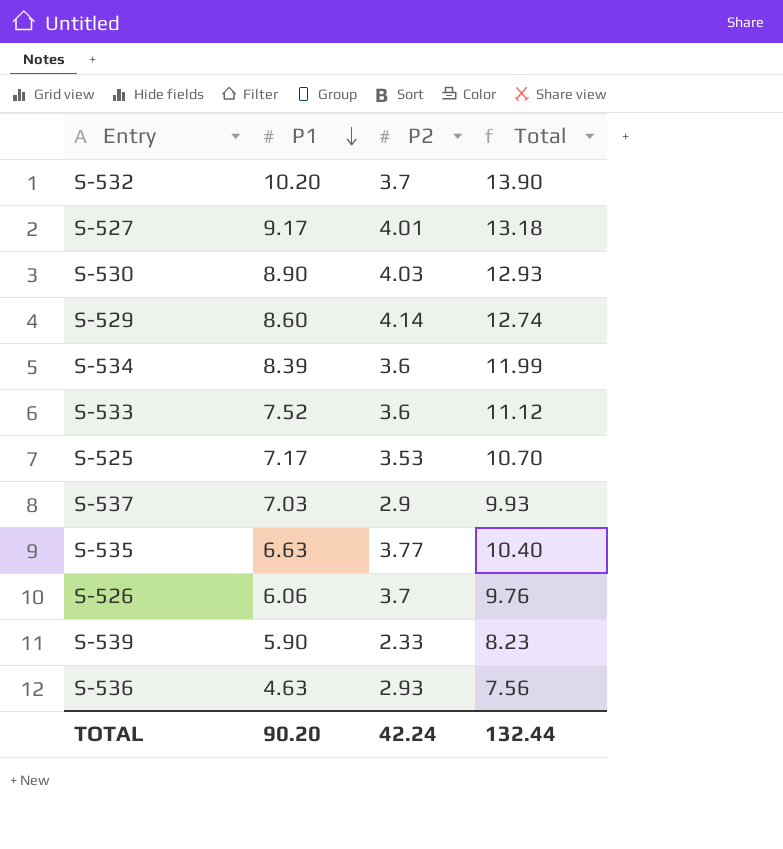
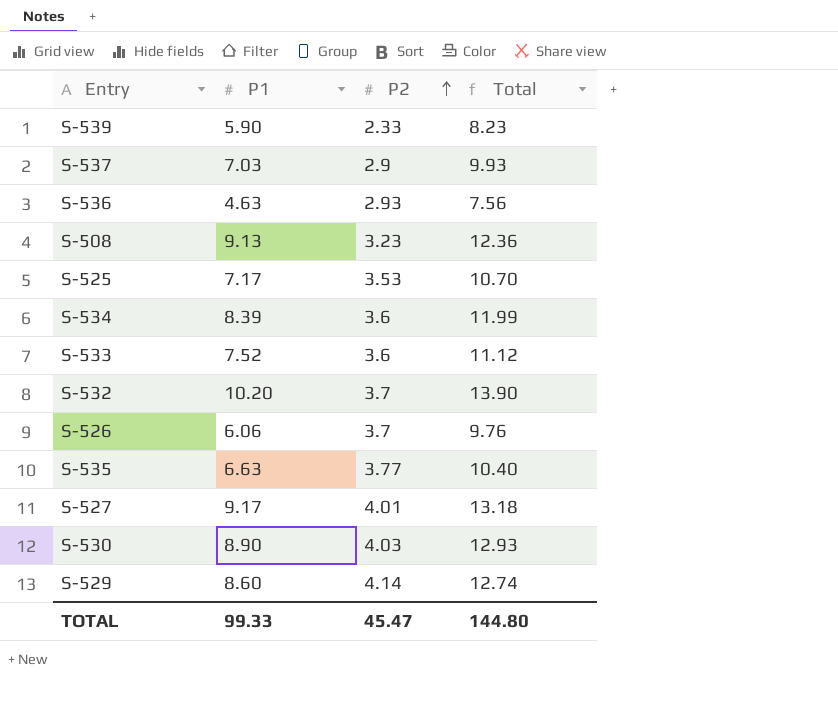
row order: P1 descending -> P2 ascending
row S-508: none -> 9.13 | 3.23 | 12.36
TOTAL | P1: 90.20 -> 99.33
TOTAL | P2: 42.24 -> 45.47
TOTAL | Total: 132.44 -> 144.80

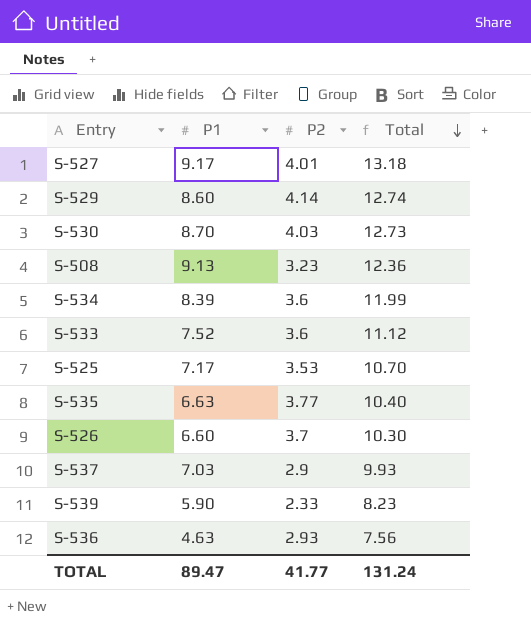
row order: P2 ascending -> Total descending
row S-532: 10.20 | 3.7 | 13.90 -> none
S-530 | P1: 8.90 -> 8.70
S-530 | Total: 12.93 -> 12.73
S-526 | P1: 6.06 -> 6.60
S-526 | Total: 9.76 -> 10.30
TOTAL | P1: 99.33 -> 89.47
TOTAL | P2: 45.47 -> 41.77
TOTAL | Total: 144.80 -> 131.24

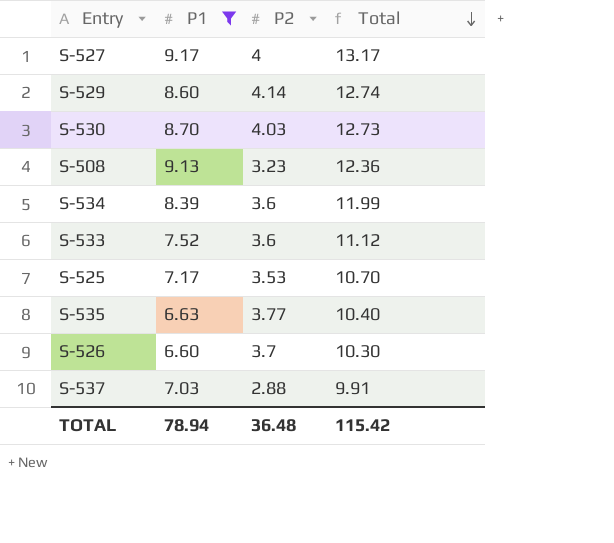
filter: none -> P1 >= 6.60
S-527 | P2: 4.01 -> 4
S-527 | Total: 13.18 -> 13.17
S-537 | P2: 2.9 -> 2.88
S-537 | Total: 9.93 -> 9.91
TOTAL | P1: 89.47 -> 78.94
TOTAL | P2: 41.77 -> 36.48
TOTAL | Total: 131.24 -> 115.42

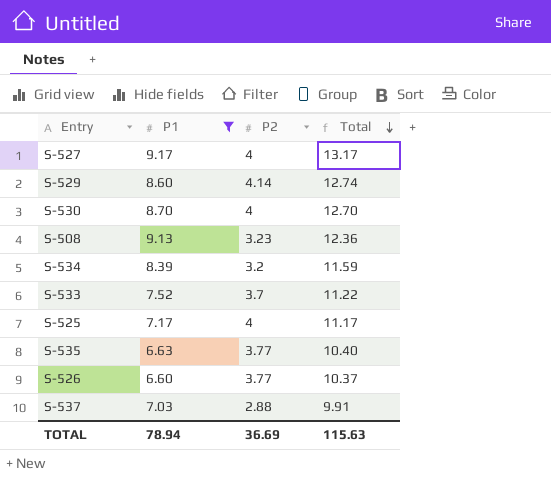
S-530 | P2: 4.03 -> 4
S-530 | Total: 12.73 -> 12.70
S-534 | P2: 3.6 -> 3.2
S-534 | Total: 11.99 -> 11.59
S-533 | P2: 3.6 -> 3.7
S-533 | Total: 11.12 -> 11.22
S-525 | P2: 3.53 -> 4
S-525 | Total: 10.70 -> 11.17
S-526 | P2: 3.7 -> 3.77
S-526 | Total: 10.30 -> 10.37
TOTAL | P2: 36.48 -> 36.69
TOTAL | Total: 115.42 -> 115.63

